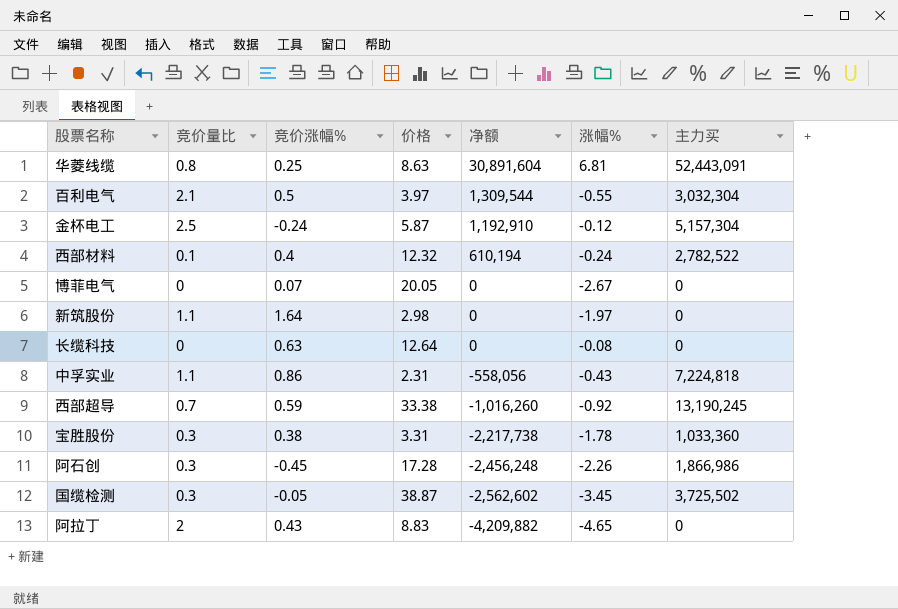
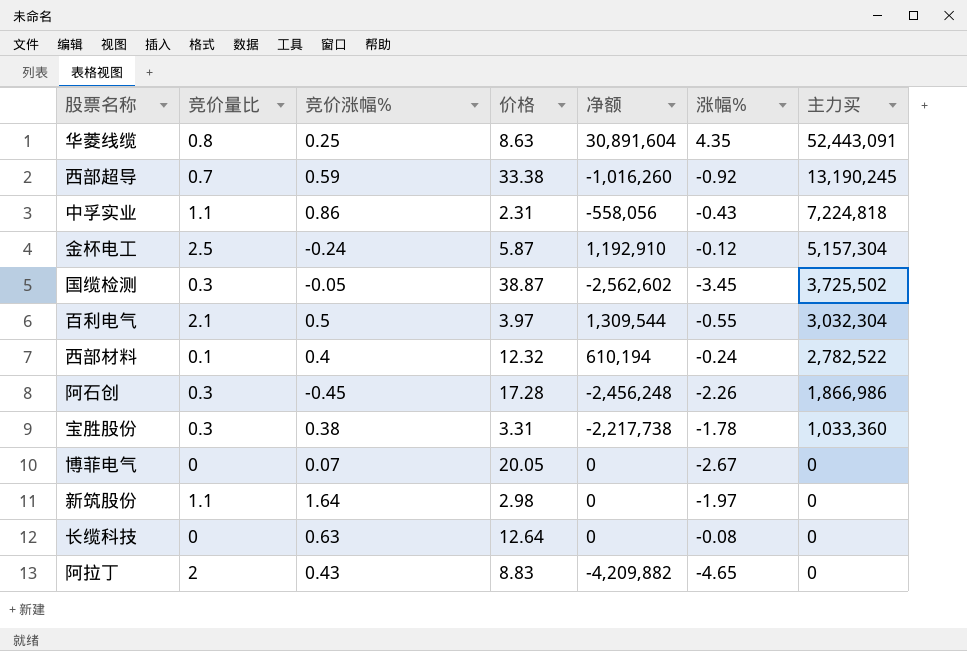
row order: 净额 descending -> 主力买 descending
华菱线缆 | 涨幅%: 6.81 -> 4.35

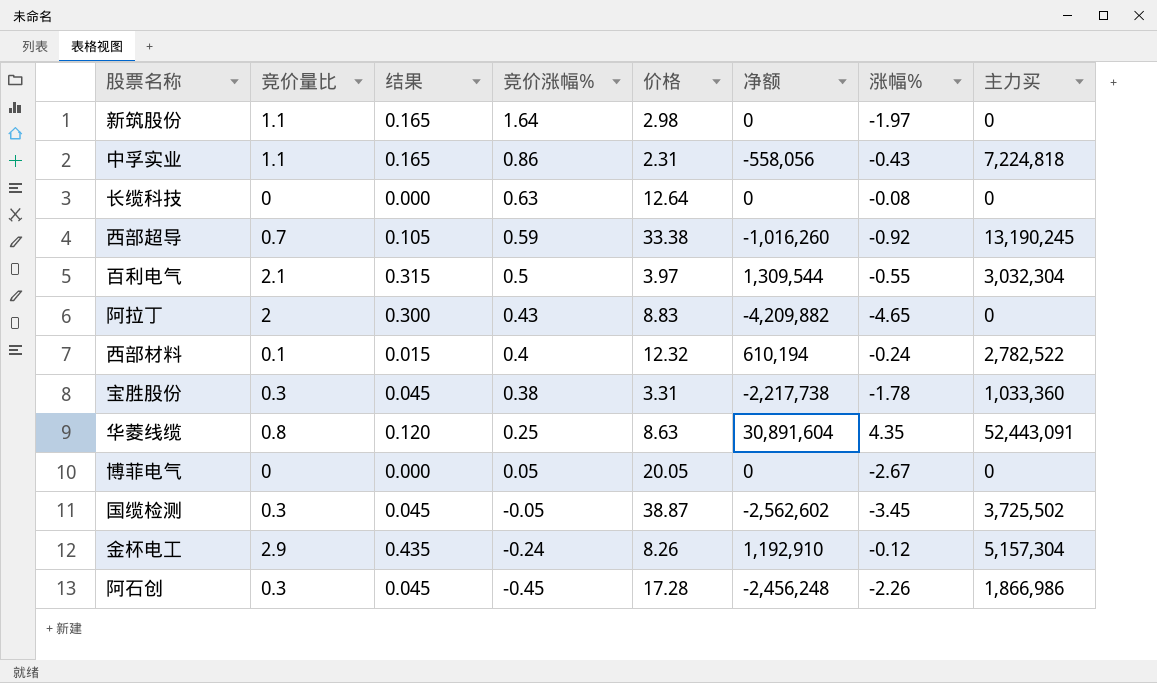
row order: 主力买 descending -> 竞价涨幅% descending
column 结果 | formula: none -> [竞价量比] * 0.15
博菲电气 | 竞价涨幅%: 0.07 -> 0.05
金杯电工 | 竞价量比: 2.5 -> 2.9
金杯电工 | 价格: 5.87 -> 8.26

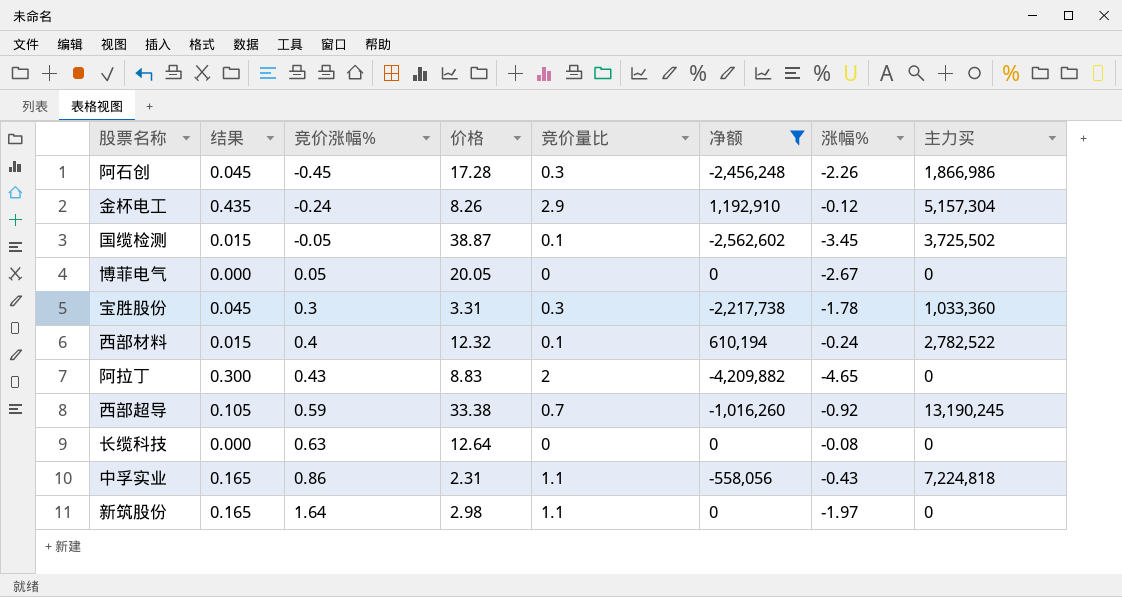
filter: none -> 净额 <= 1,192,910
row order: 竞价涨幅% descending -> 竞价涨幅% ascending
column 竞价量比 | position: 2 -> 5
国缆检测 | 结果: 0.045 -> 0.015
国缆检测 | 竞价量比: 0.3 -> 0.1
宝胜股份 | 竞价涨幅%: 0.38 -> 0.3

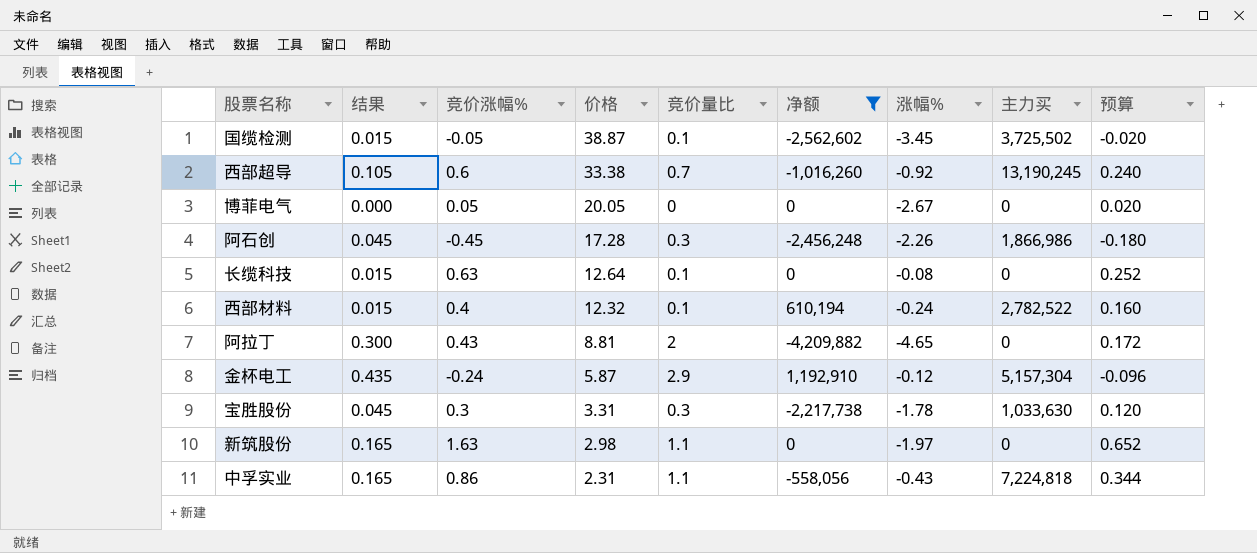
row order: 竞价涨幅% ascending -> 价格 descending
column 预算 | formula: none -> [竞价涨幅%] * 0.4
西部超导 | 竞价涨幅%: 0.59 -> 0.6
长缆科技 | 结果: 0.000 -> 0.015
长缆科技 | 竞价量比: 0 -> 0.1
阿拉丁 | 价格: 8.83 -> 8.81
金杯电工 | 价格: 8.26 -> 5.87
宝胜股份 | 主力买: 1,033,360 -> 1,033,630
新筑股份 | 竞价涨幅%: 1.64 -> 1.63

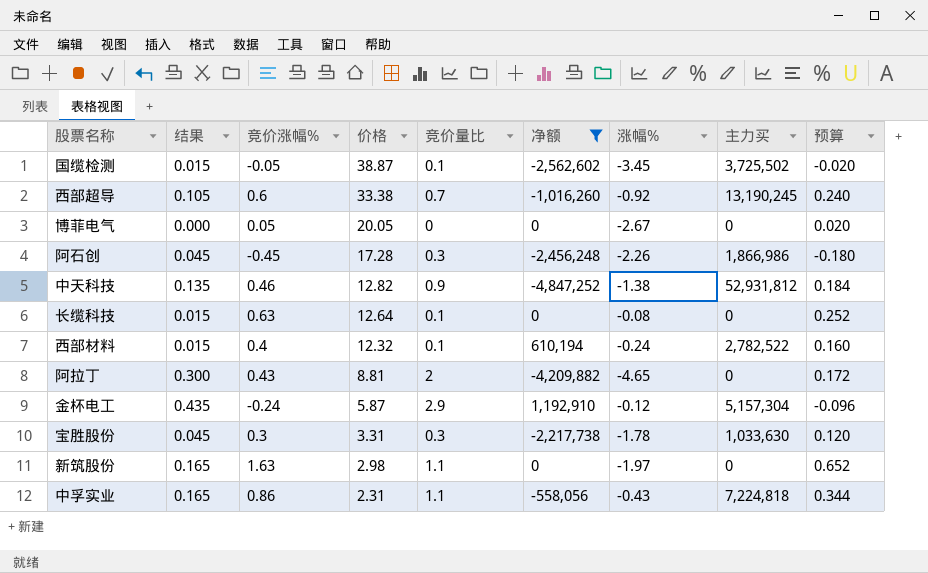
row 中天科技: none -> 0.135 | 0.46 | 12.82 | 0.9 | -4,847,252 | -1.38 | 52,931,812 | 0.184

